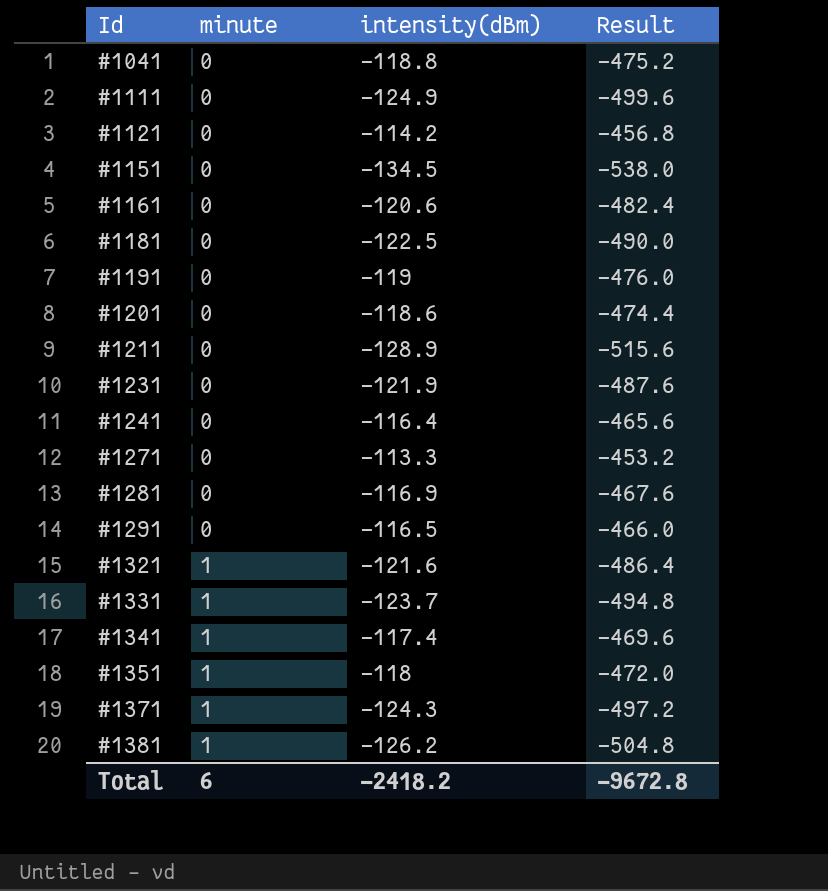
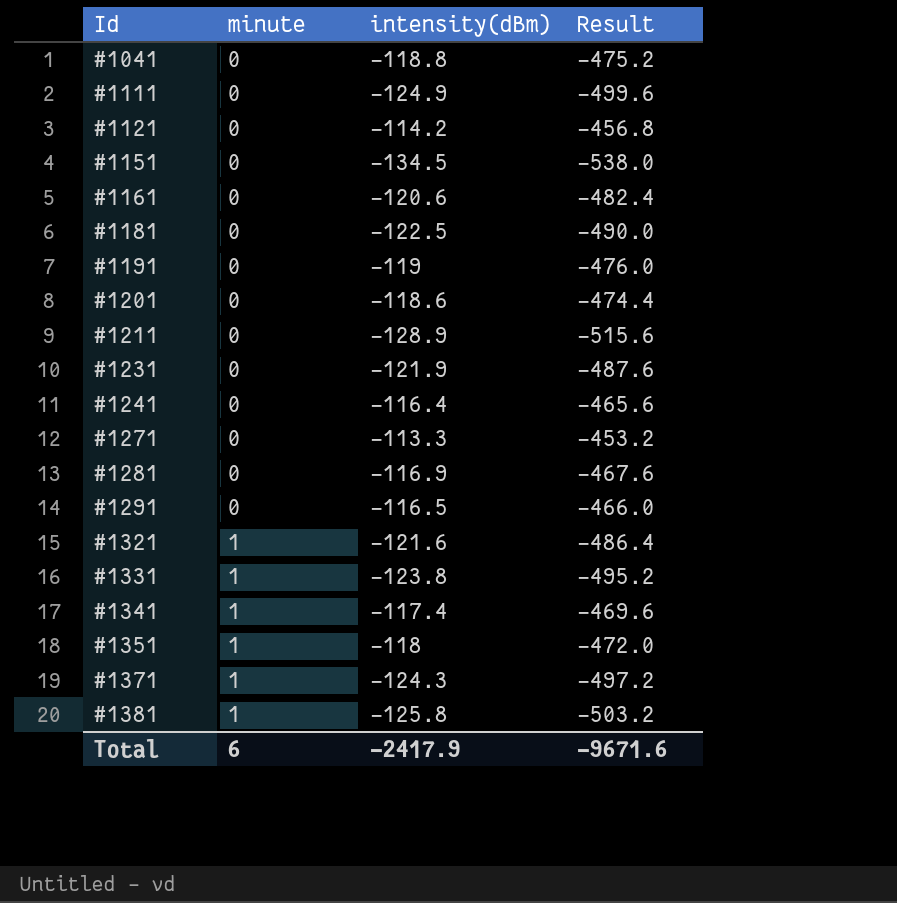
#1331 | intensity(dBm): -123.7 -> -123.8
#1331 | Result: -494.8 -> -495.2
#1381 | intensity(dBm): -126.2 -> -125.8
#1381 | Result: -504.8 -> -503.2
Total | intensity(dBm): -2418.2 -> -2417.9
Total | Result: -9672.8 -> -9671.6

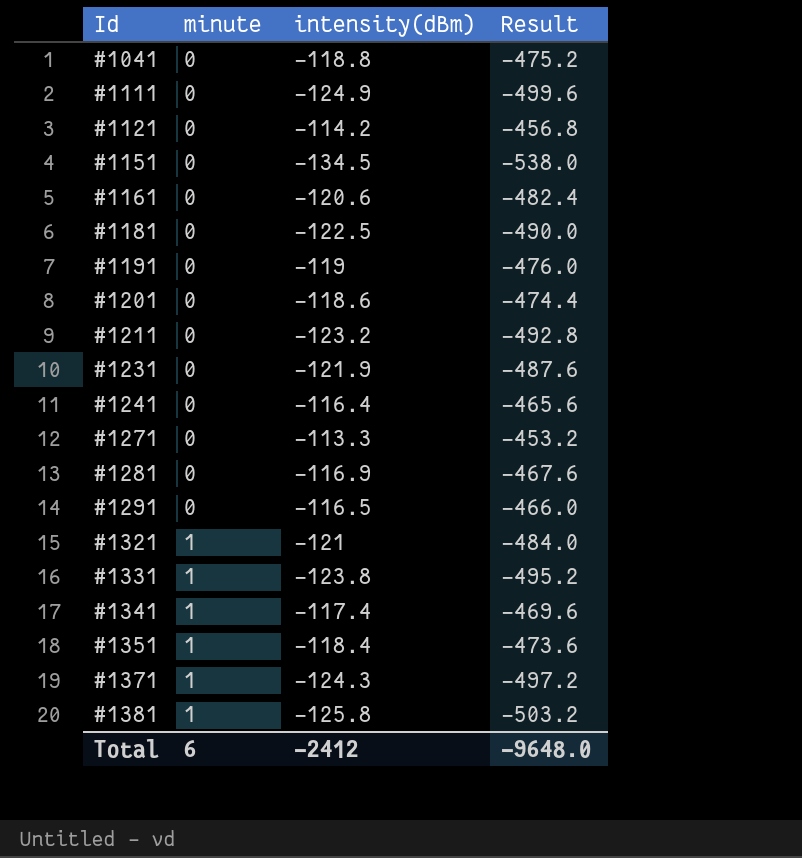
#1211 | intensity(dBm): -128.9 -> -123.2
#1211 | Result: -515.6 -> -492.8
#1321 | intensity(dBm): -121.6 -> -121
#1321 | Result: -486.4 -> -484.0
#1351 | intensity(dBm): -118 -> -118.4
#1351 | Result: -472.0 -> -473.6
Total | intensity(dBm): -2417.9 -> -2412
Total | Result: -9671.6 -> -9648.0

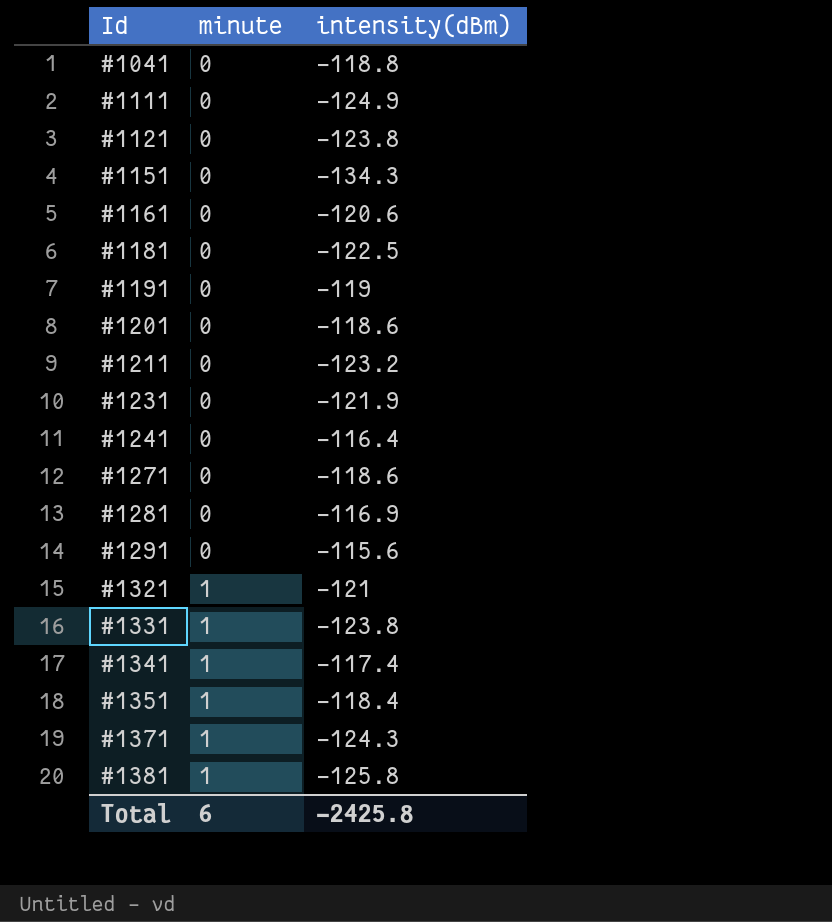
column Result | formula: [intensity(dBm)] * 4 -> none
#1121 | intensity(dBm): -114.2 -> -123.8
#1151 | intensity(dBm): -134.5 -> -134.3
#1271 | intensity(dBm): -113.3 -> -118.6
#1291 | intensity(dBm): -116.5 -> -115.6
Total | intensity(dBm): -2412 -> -2425.8

